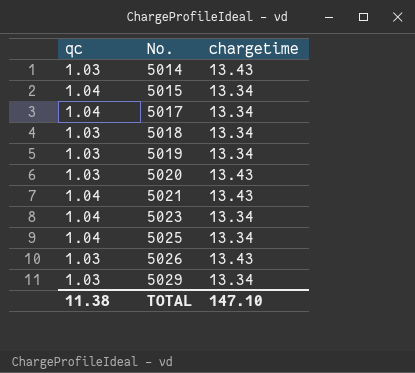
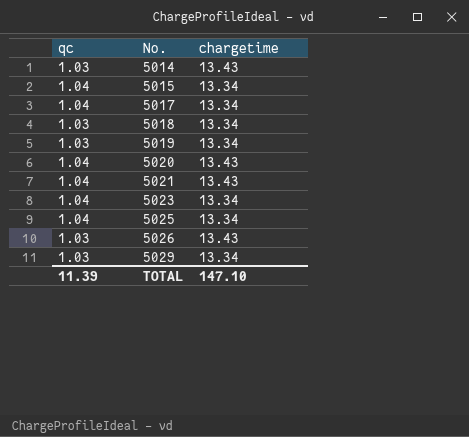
5020 | qc: 1.03 -> 1.04
TOTAL | qc: 11.38 -> 11.39

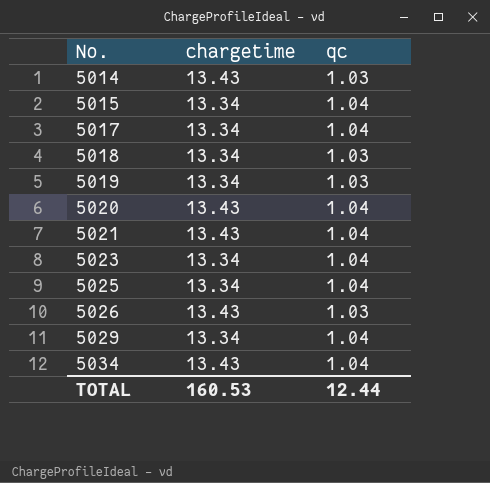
column qc | position: 1 -> 3
5029 | qc: 1.03 -> 1.04
row 5034: none -> 13.43 | 1.04
TOTAL | chargetime: 147.10 -> 160.53
TOTAL | qc: 11.39 -> 12.44

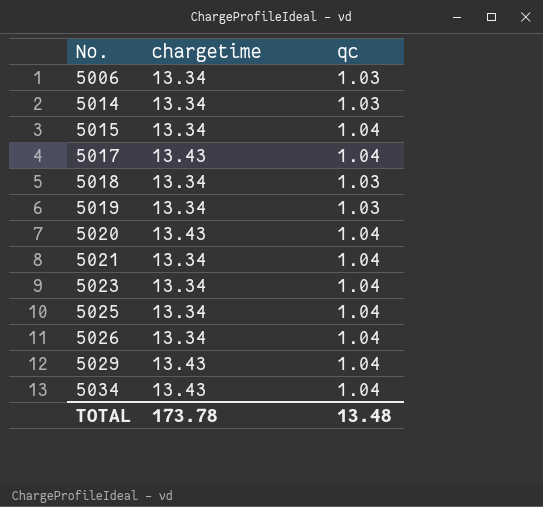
row 5006: none -> 13.34 | 1.03
5014 | chargetime: 13.43 -> 13.34
5017 | chargetime: 13.34 -> 13.43
5021 | chargetime: 13.43 -> 13.34
5026 | chargetime: 13.43 -> 13.34
5026 | qc: 1.03 -> 1.04
5029 | chargetime: 13.34 -> 13.43
TOTAL | chargetime: 160.53 -> 173.78
TOTAL | qc: 12.44 -> 13.48

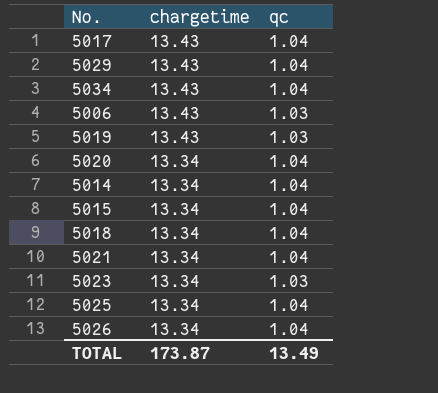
row order: No. ascending -> chargetime descending
5006 | chargetime: 13.34 -> 13.43
5019 | chargetime: 13.34 -> 13.43
5020 | chargetime: 13.43 -> 13.34
5014 | qc: 1.03 -> 1.04
5018 | qc: 1.03 -> 1.04
5023 | qc: 1.04 -> 1.03
TOTAL | chargetime: 173.78 -> 173.87
TOTAL | qc: 13.48 -> 13.49

